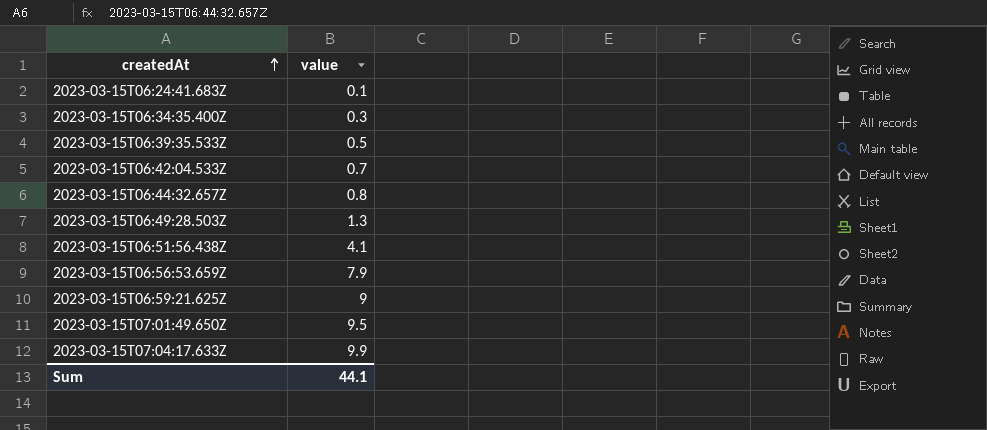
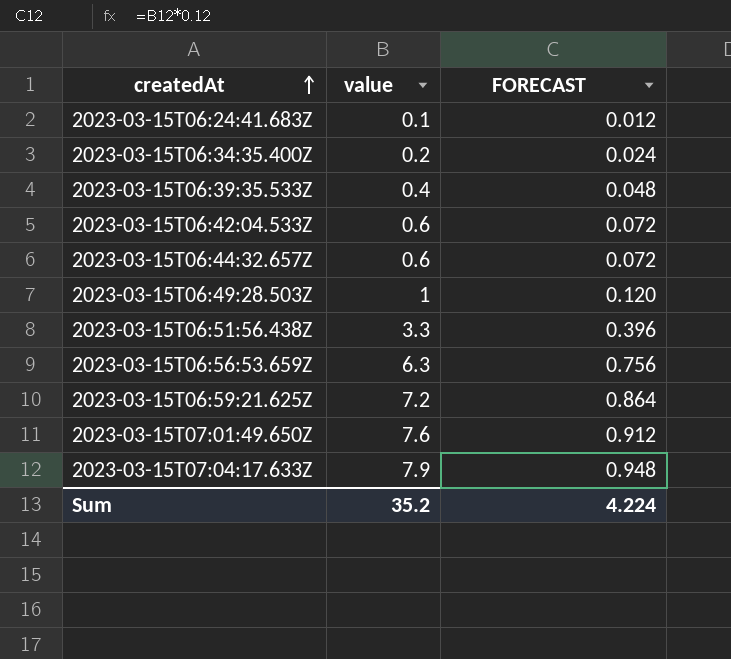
column FORECAST | formula: none -> [value] * 0.12
2023-03-15T06:34:35.400Z | value: 0.3 -> 0.2
2023-03-15T06:39:35.533Z | value: 0.5 -> 0.4
2023-03-15T06:42:04.533Z | value: 0.7 -> 0.6
2023-03-15T06:44:32.657Z | value: 0.8 -> 0.6
2023-03-15T06:49:28.503Z | value: 1.3 -> 1
2023-03-15T06:51:56.438Z | value: 4.1 -> 3.3
2023-03-15T06:56:53.659Z | value: 7.9 -> 6.3
2023-03-15T06:59:21.625Z | value: 9 -> 7.2
2023-03-15T07:01:49.650Z | value: 9.5 -> 7.6
2023-03-15T07:04:17.633Z | value: 9.9 -> 7.9
Sum | value: 44.1 -> 35.2

